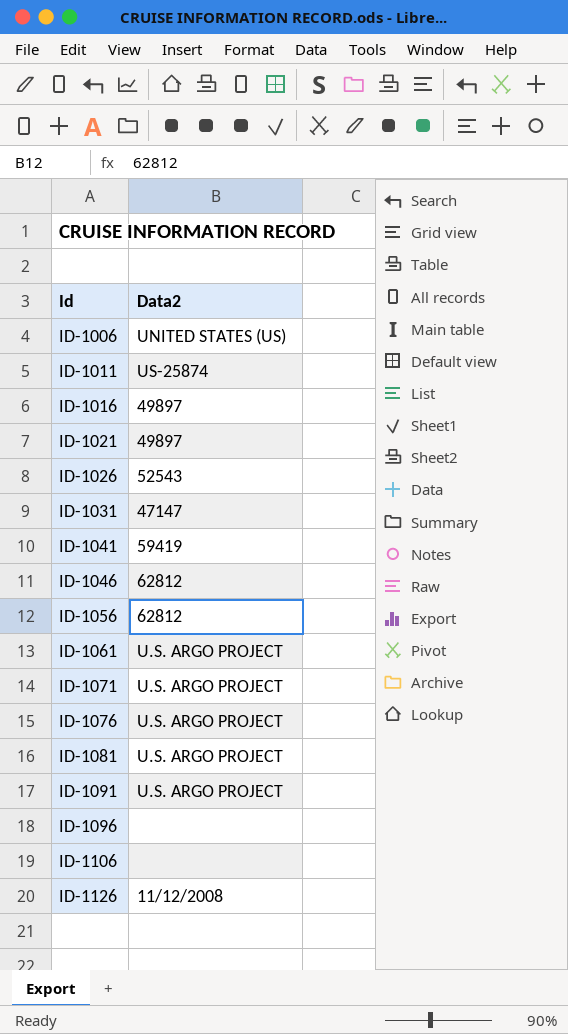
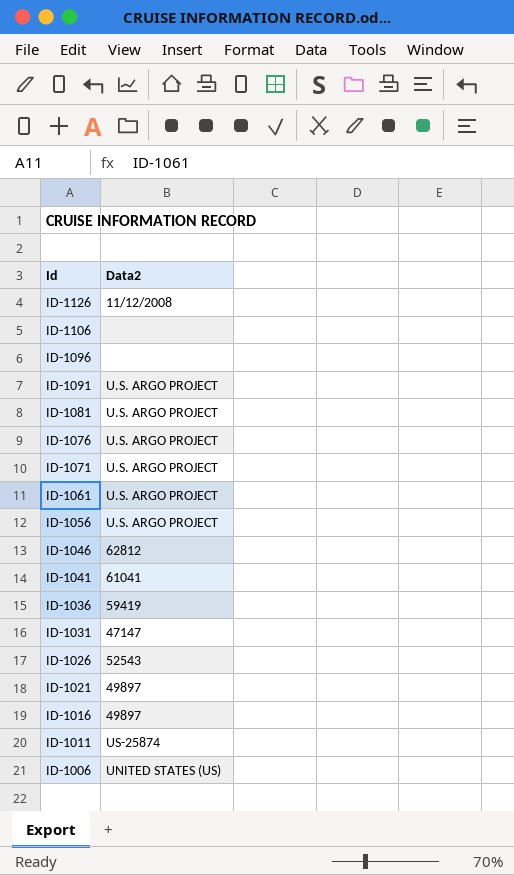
row order: Id ascending -> Id descending
ID-1056 | Data2: 62812 -> U.S. ARGO PROJECT
ID-1041 | Data2: 59419 -> 61041
row ID-1036: none -> 59419

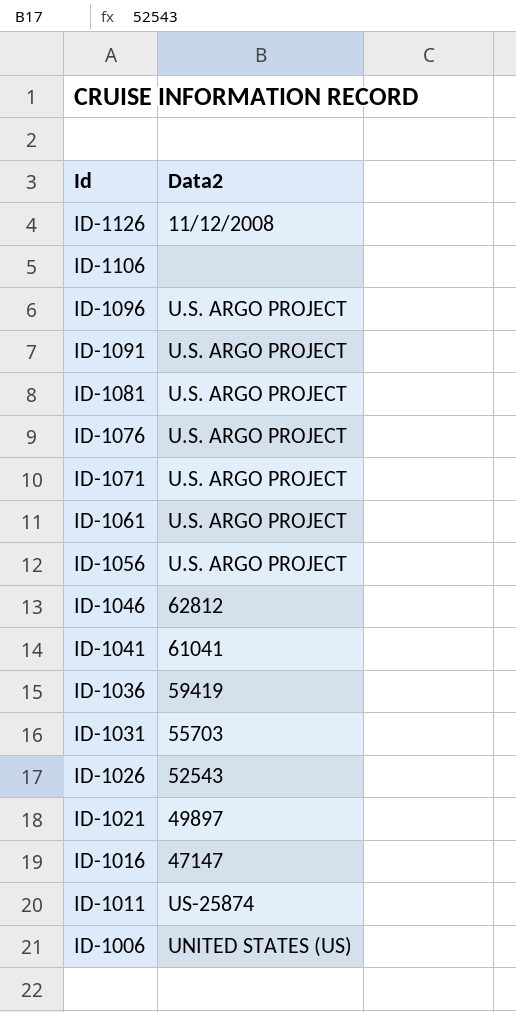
ID-1096 | Data2: none -> U.S. ARGO PROJECT
ID-1031 | Data2: 47147 -> 55703
ID-1016 | Data2: 49897 -> 47147

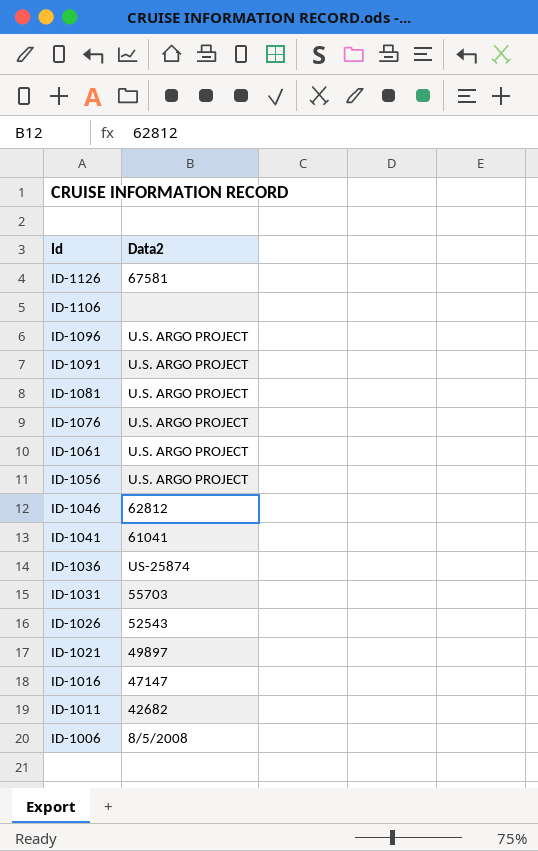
row ID-1071: U.S. ARGO PROJECT -> none
ID-1126 | Data2: 11/12/2008 -> 67581
ID-1036 | Data2: 59419 -> US-25874
ID-1011 | Data2: US-25874 -> 42682
ID-1006 | Data2: UNITED STATES (US) -> 8/5/2008

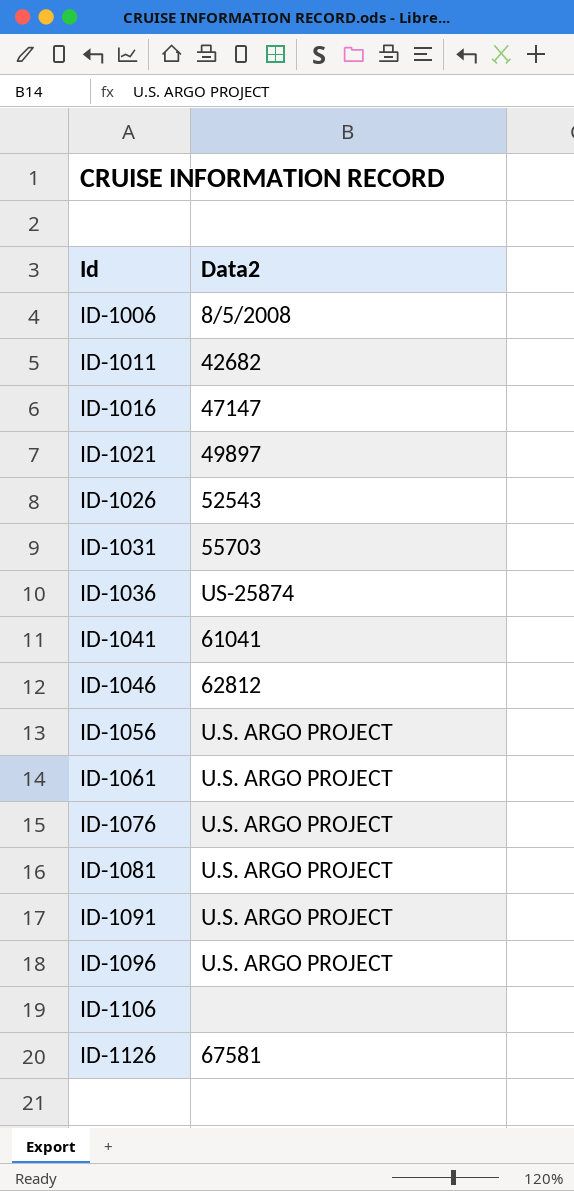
row order: Id descending -> Id ascending

